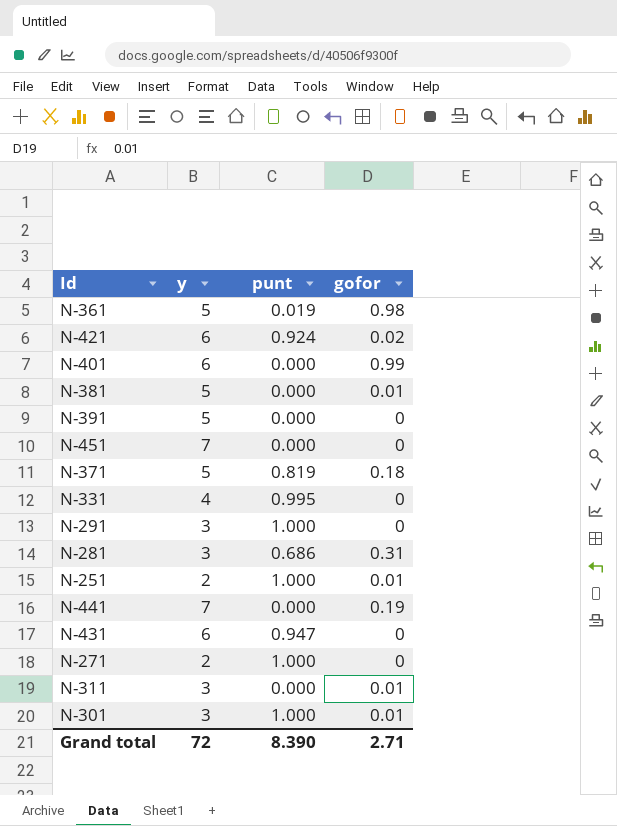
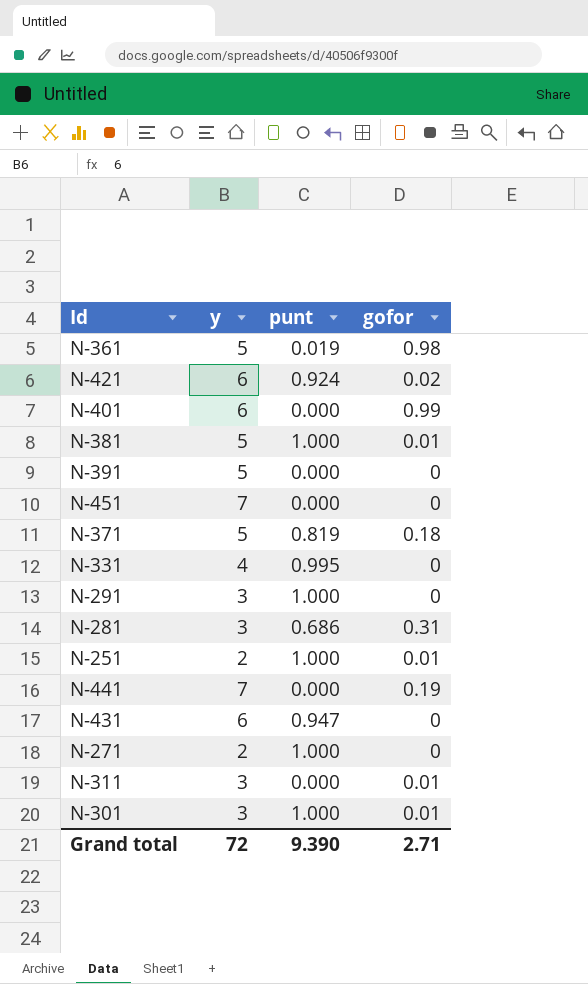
N-381 | punt: 0.000 -> 1.000
Grand total | punt: 8.390 -> 9.390

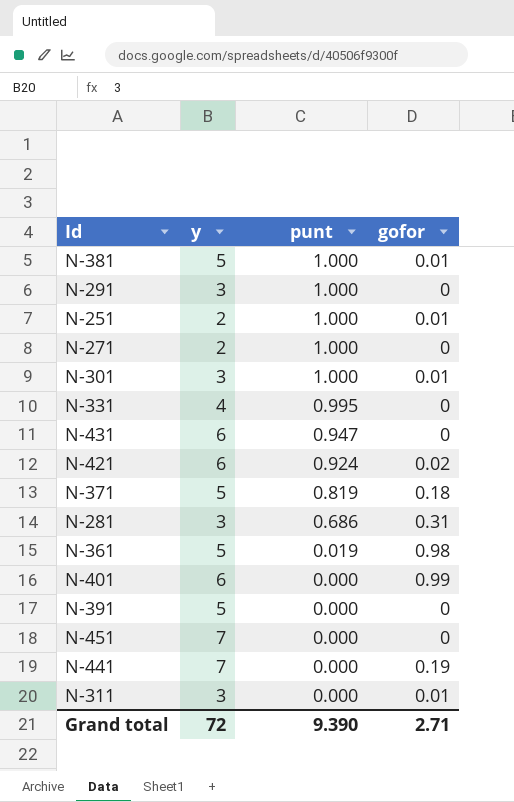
row order: none -> punt descending

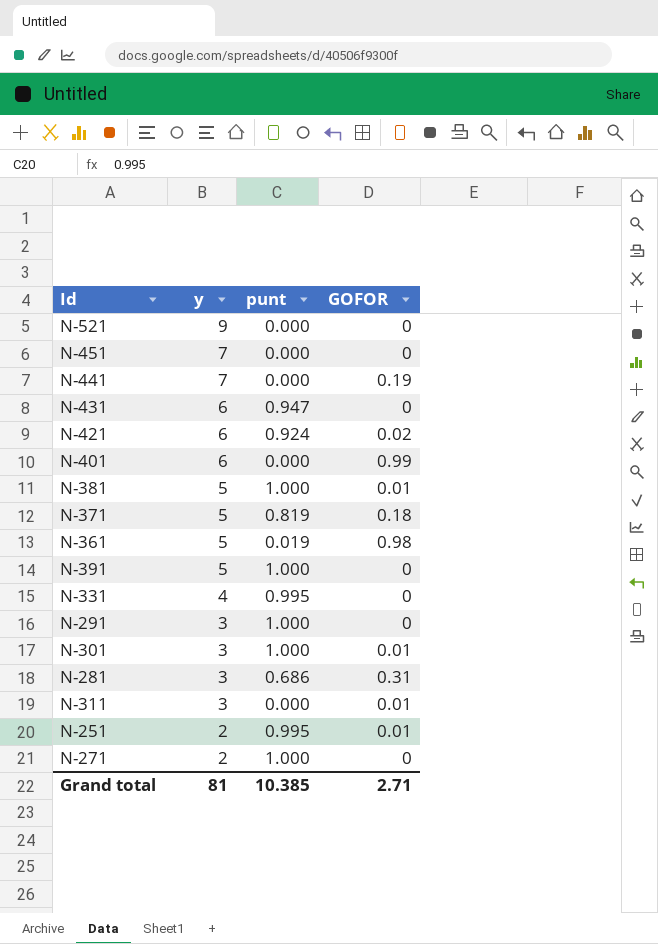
row order: punt descending -> y descending
column name: gofor -> GOFOR
row N-521: none -> 9 | 0.000 | 0
N-391 | punt: 0.000 -> 1.000
N-251 | punt: 1.000 -> 0.995
Grand total | y: 72 -> 81
Grand total | punt: 9.390 -> 10.385

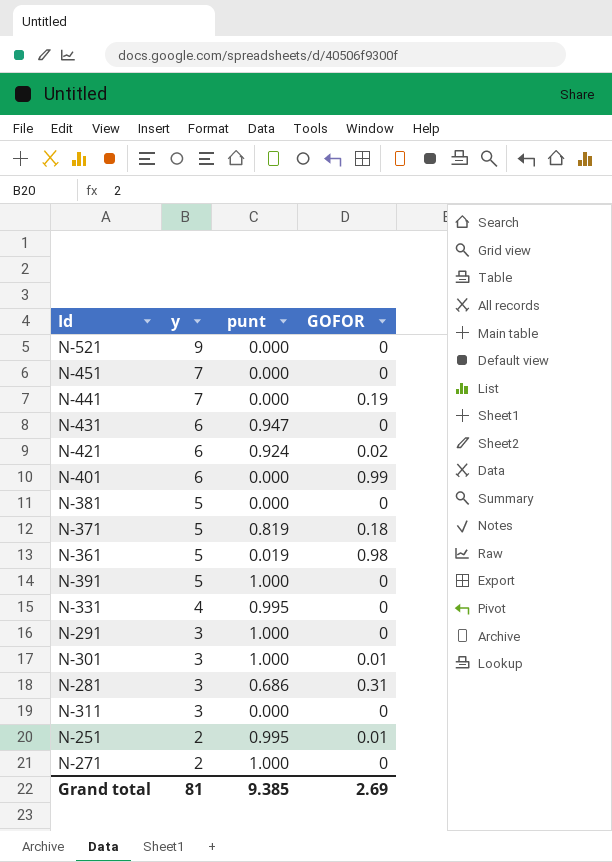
N-381 | punt: 1.000 -> 0.000
N-381 | GOFOR: 0.01 -> 0
N-311 | GOFOR: 0.01 -> 0
Grand total | punt: 10.385 -> 9.385
Grand total | GOFOR: 2.71 -> 2.69

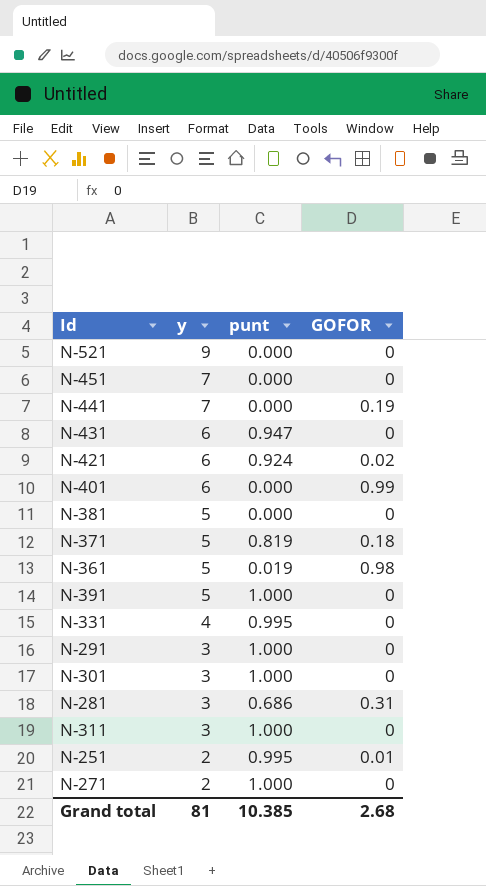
N-301 | GOFOR: 0.01 -> 0
N-311 | punt: 0.000 -> 1.000
Grand total | punt: 9.385 -> 10.385
Grand total | GOFOR: 2.69 -> 2.68

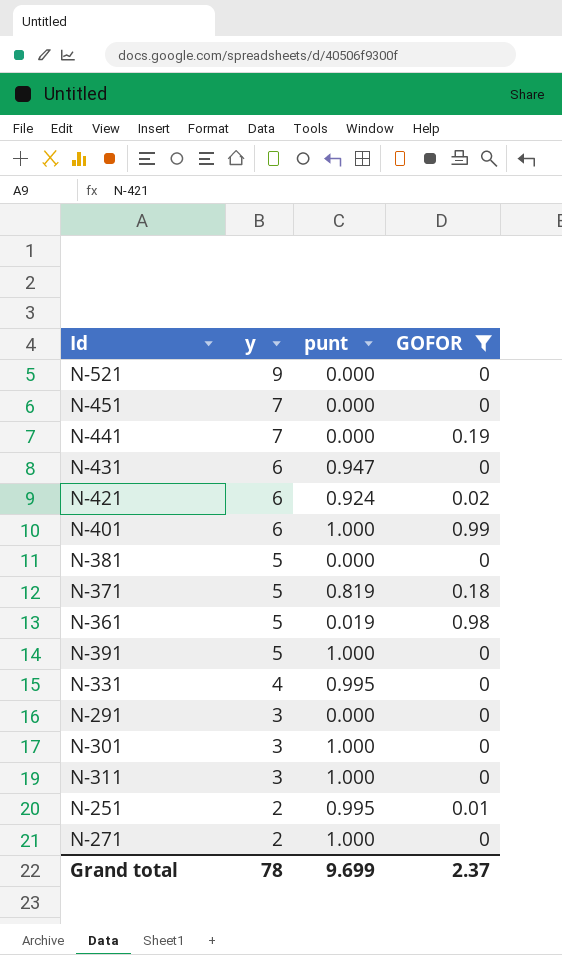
filter: none -> GOFOR != 0.31
N-401 | punt: 0.000 -> 1.000
N-291 | punt: 1.000 -> 0.000
Grand total | y: 81 -> 78
Grand total | punt: 10.385 -> 9.699
Grand total | GOFOR: 2.68 -> 2.37

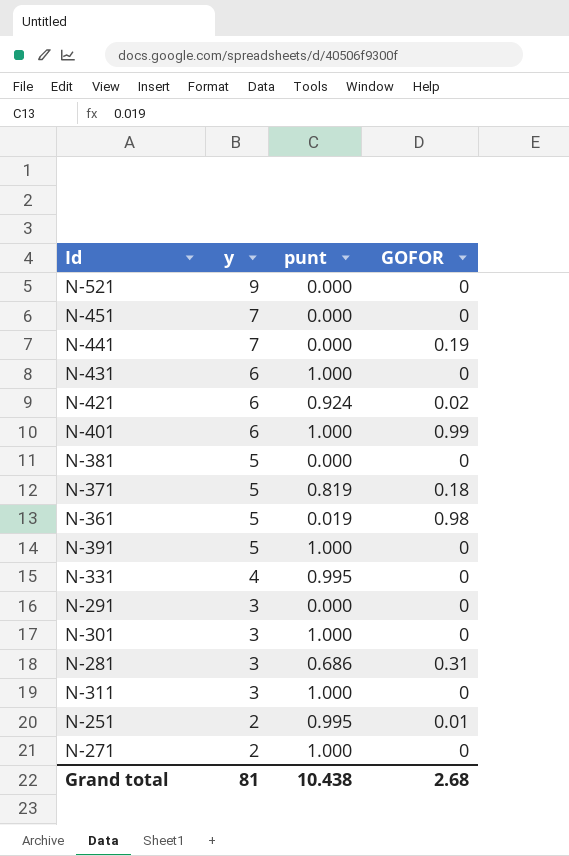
filter: GOFOR != 0.31 -> none
N-431 | punt: 0.947 -> 1.000
Grand total | y: 78 -> 81
Grand total | punt: 9.699 -> 10.438
Grand total | GOFOR: 2.37 -> 2.68

